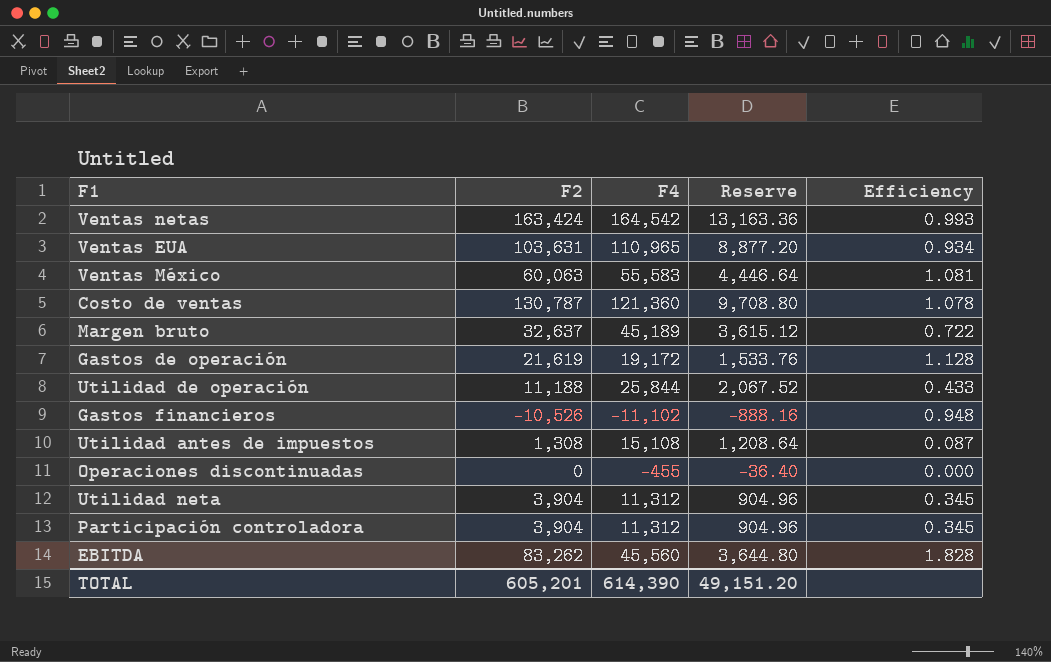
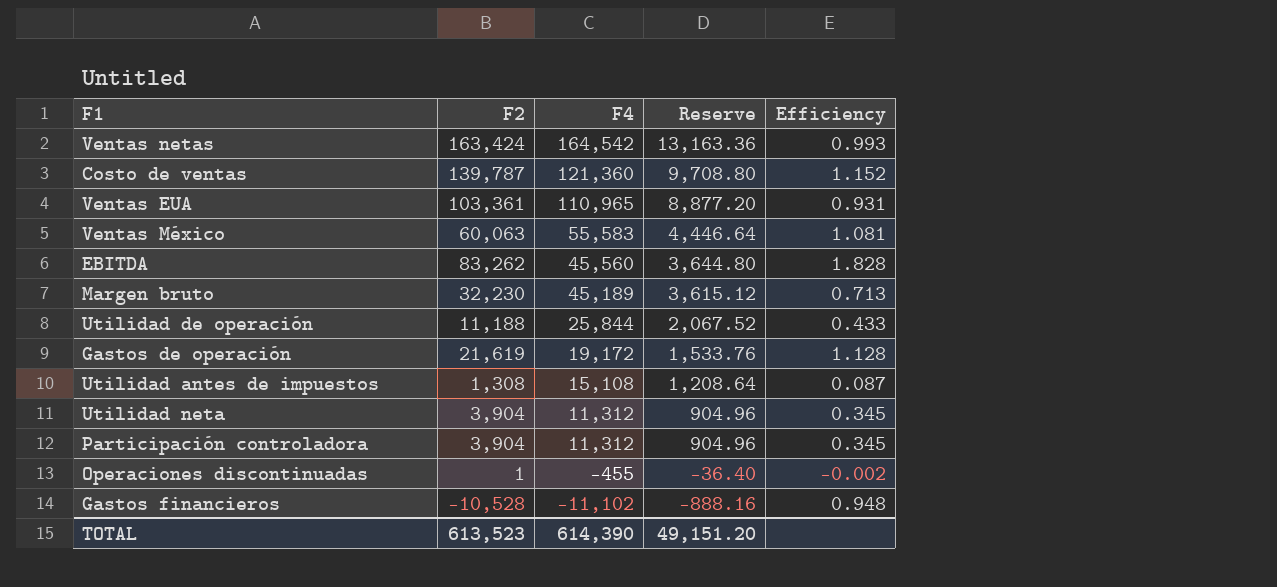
row order: none -> F4 descending
Costo de ventas | F2: 130,787 -> 139,787
Costo de ventas | Efficiency: 1.078 -> 1.152
Ventas EUA | F2: 103,631 -> 103,361
Ventas EUA | Efficiency: 0.934 -> 0.931
Margen bruto | F2: 32,637 -> 32,230
Margen bruto | Efficiency: 0.722 -> 0.713
Operaciones discontinuadas | F2: 0 -> 1
Operaciones discontinuadas | Efficiency: 0.000 -> -0.002
Gastos financieros | F2: -10,526 -> -10,528
TOTAL | F2: 605,201 -> 613,523

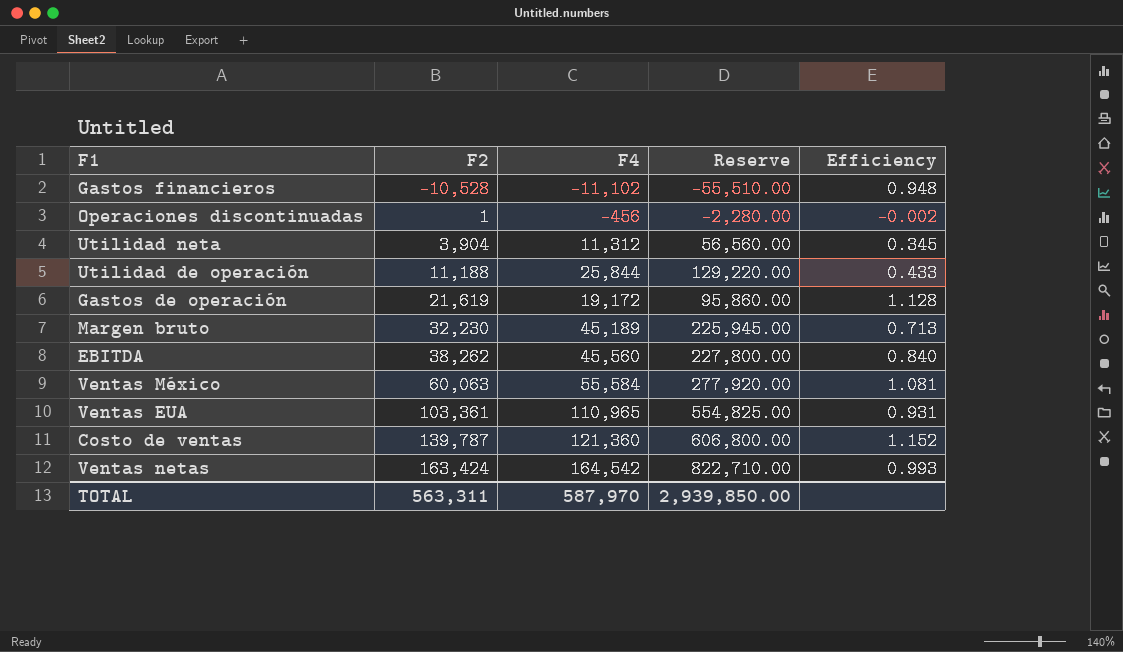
row order: F4 descending -> F2 ascending
column Reserve | formula: [F4] * 0.08 -> [F4] * 5
row Utilidad antes de impuestos: 1,308 | 15,108 | 1,208.64 | 0.087 -> none
row Participación controladora: 3,904 | 11,312 | 904.96 | 0.345 -> none
Operaciones discontinuadas | F4: -455 -> -456
EBITDA | F2: 83,262 -> 38,262
EBITDA | Efficiency: 1.828 -> 0.840
Ventas México | F4: 55,583 -> 55,584
TOTAL | F2: 613,523 -> 563,311
TOTAL | F4: 614,390 -> 587,970
TOTAL | Reserve: 49,151.20 -> 2,939,850.00

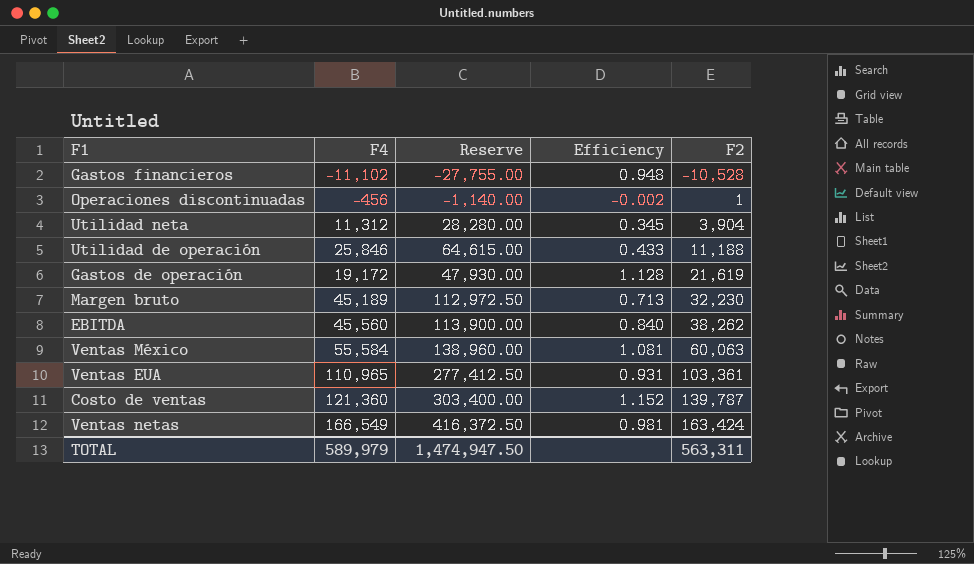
column Reserve | formula: [F4] * 5 -> [F4] * 2.5
column F2 | position: 2 -> 5
Utilidad de operación | F4: 25,844 -> 25,846
Ventas netas | F4: 164,542 -> 166,549
Ventas netas | Efficiency: 0.993 -> 0.981
TOTAL | F4: 587,970 -> 589,979
TOTAL | Reserve: 2,939,850.00 -> 1,474,947.50

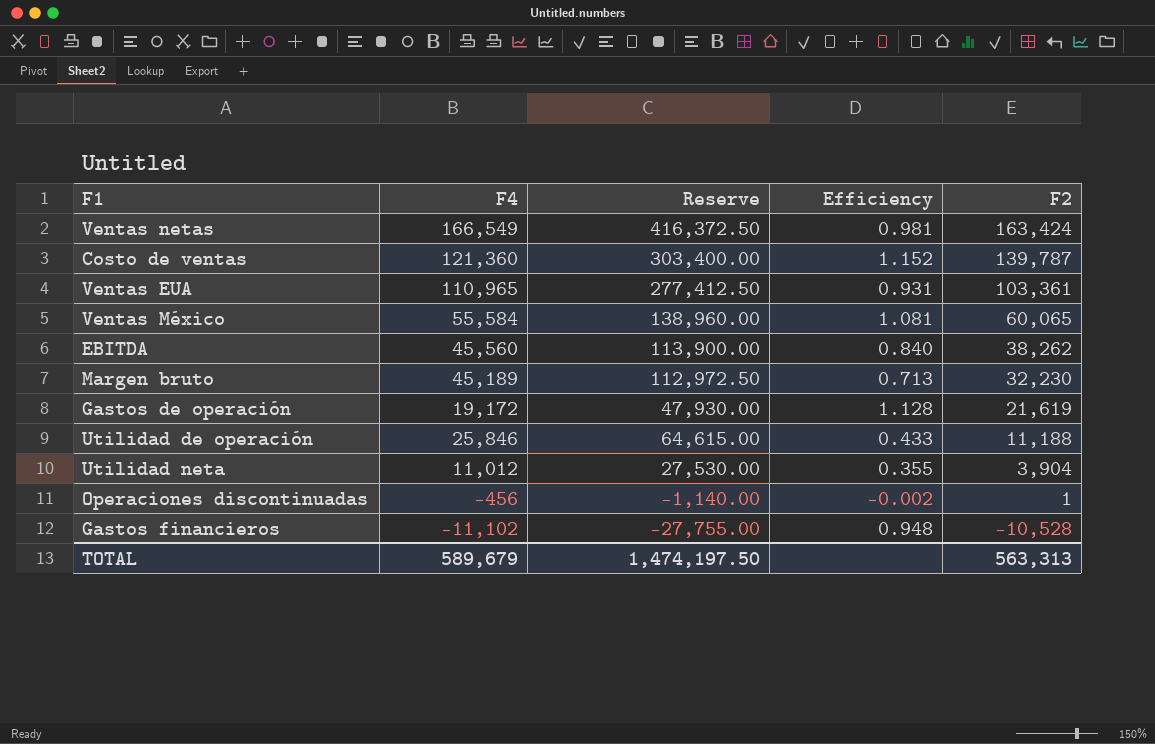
row order: F2 ascending -> F2 descending
Ventas México | F2: 60,063 -> 60,065
Utilidad neta | F4: 11,312 -> 11,012
Utilidad neta | Reserve: 28,280.00 -> 27,530.00
Utilidad neta | Efficiency: 0.345 -> 0.355
TOTAL | F4: 589,979 -> 589,679
TOTAL | Reserve: 1,474,947.50 -> 1,474,197.50
TOTAL | F2: 563,311 -> 563,313

